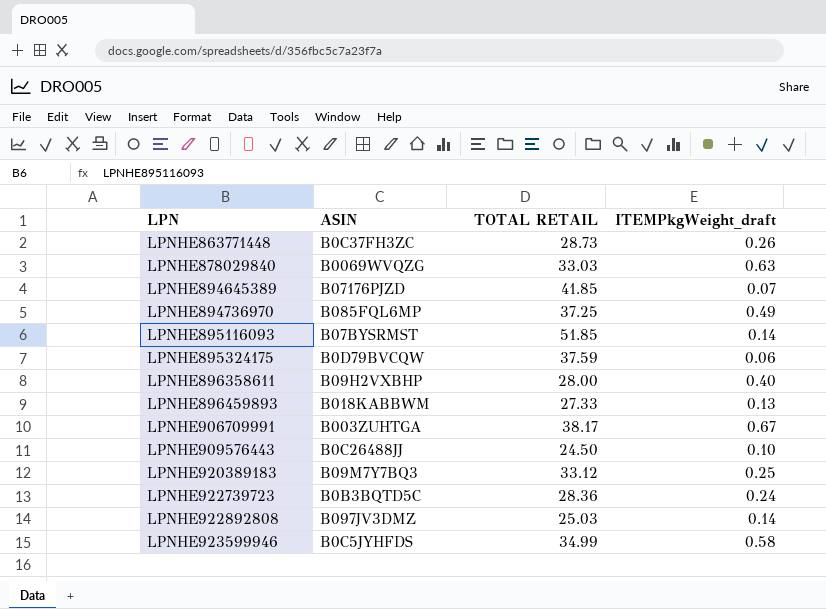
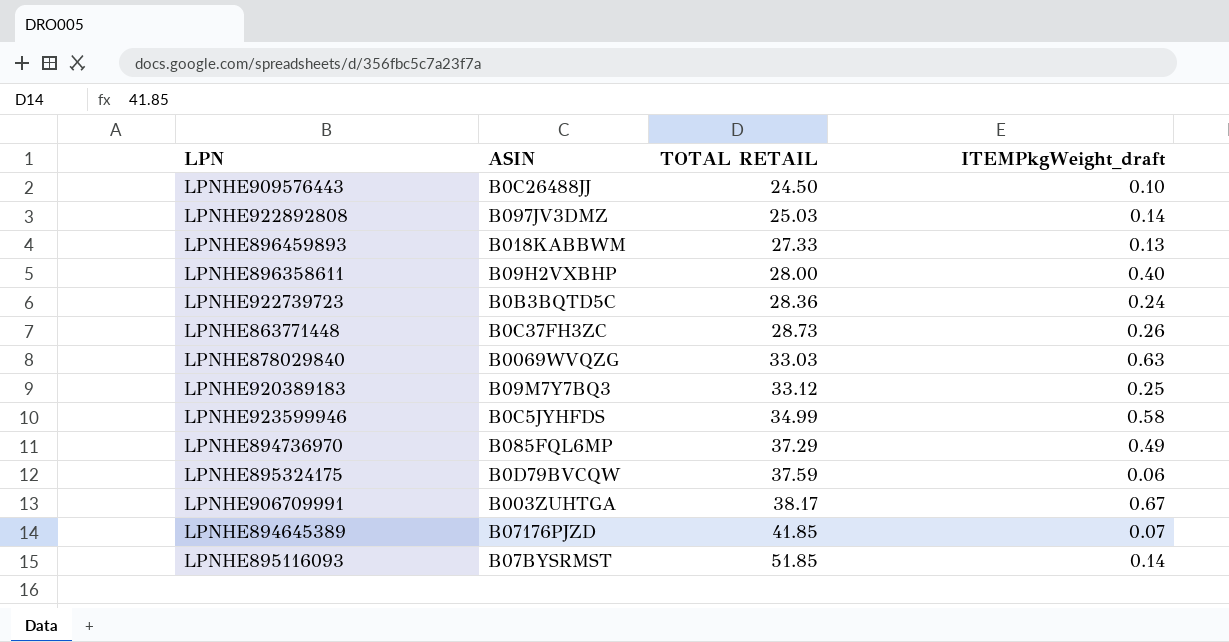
row order: LPN ascending -> TOTAL RETAIL ascending
LPNHE894736970 | TOTAL RETAIL: 37.25 -> 37.29

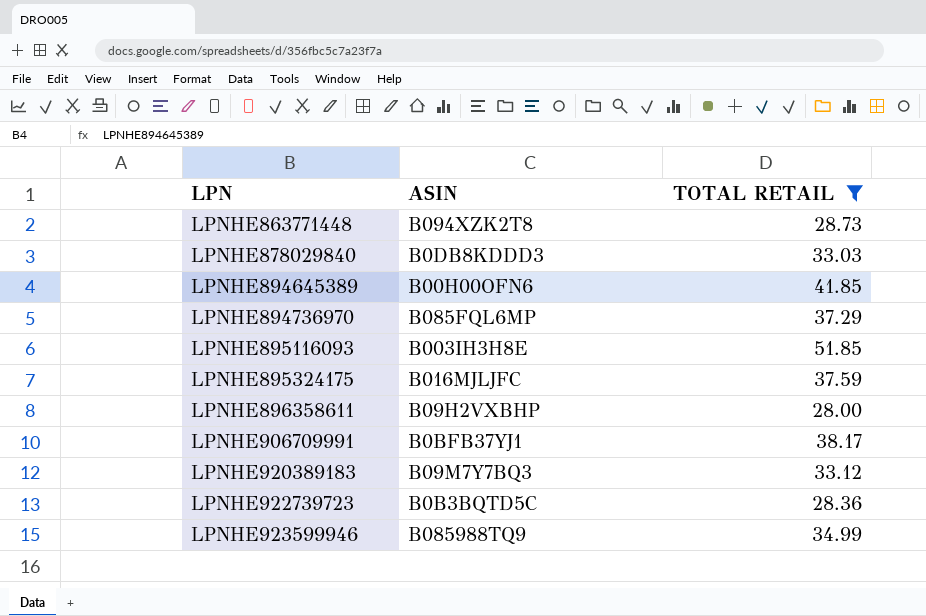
filter: none -> TOTAL RETAIL >= 28.00
row order: TOTAL RETAIL ascending -> LPN ascending
column ITEMPkgWeight_draft | position: 4 -> none
LPNHE863771448 | ASIN: B0C37FH3ZC -> B094XZK2T8
LPNHE878029840 | ASIN: B0069WVQZG -> B0DB8KDDD3
LPNHE894645389 | ASIN: B07176PJZD -> B00H00OFN6
LPNHE895116093 | ASIN: B07BYSRMST -> B003IH3H8E
LPNHE895324175 | ASIN: B0D79BVCQW -> B016MJLJFC
LPNHE906709991 | ASIN: B003ZUHTGA -> B0BFB37YJ1
LPNHE923599946 | ASIN: B0C5JYHFDS -> B085988TQ9

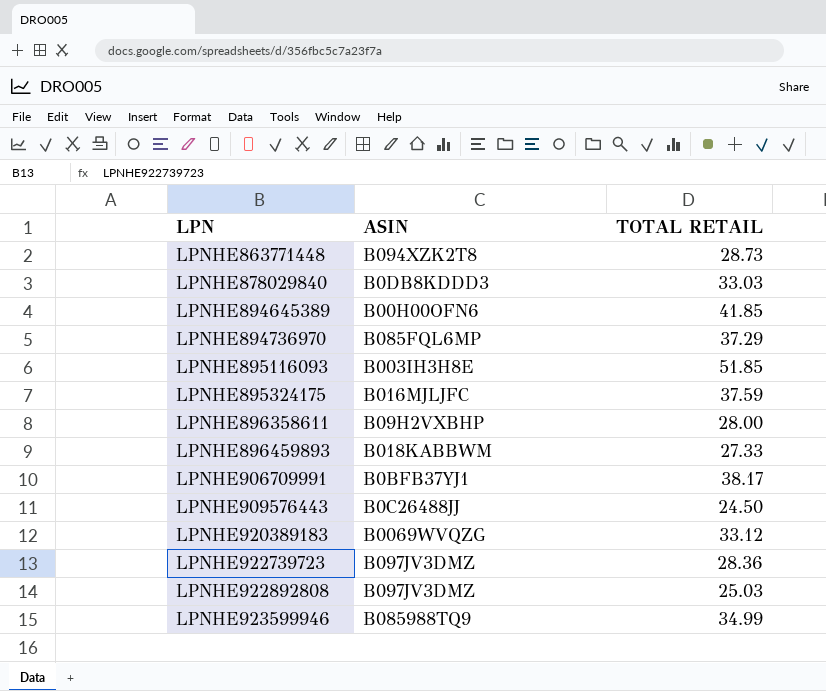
filter: TOTAL RETAIL >= 28.00 -> none
LPNHE920389183 | ASIN: B09M7Y7BQ3 -> B0069WVQZG
LPNHE922739723 | ASIN: B0B3BQTD5C -> B097JV3DMZ

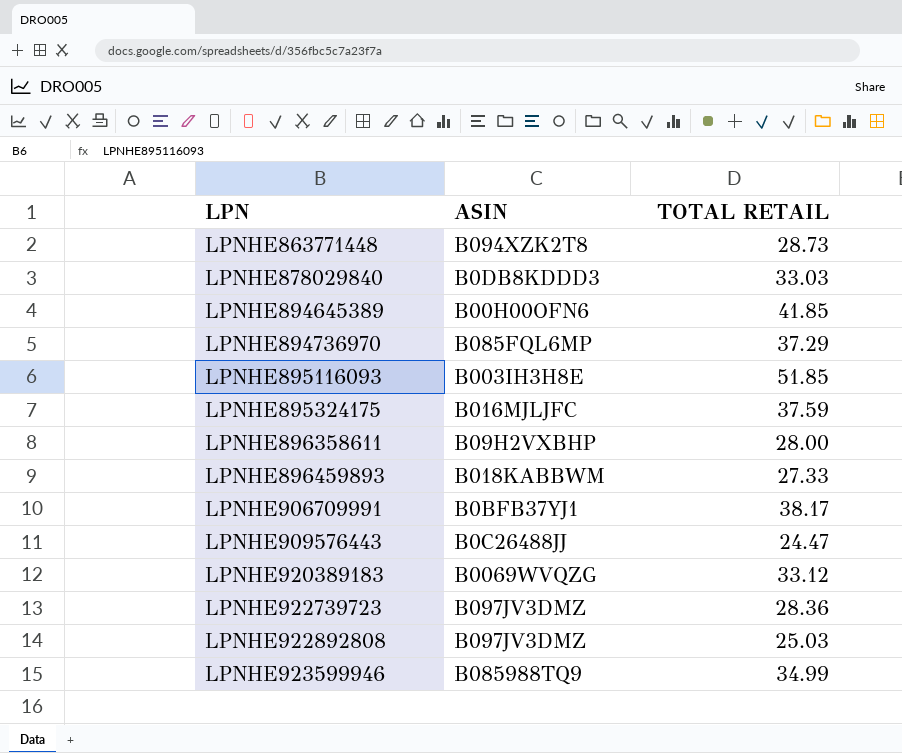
LPNHE909576443 | TOTAL RETAIL: 24.50 -> 24.47

